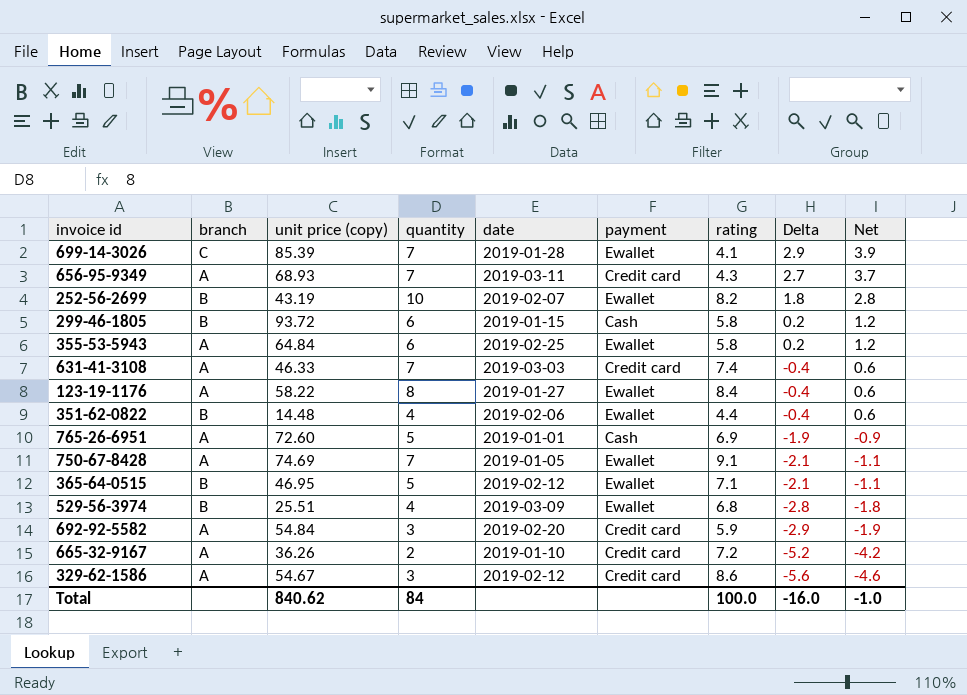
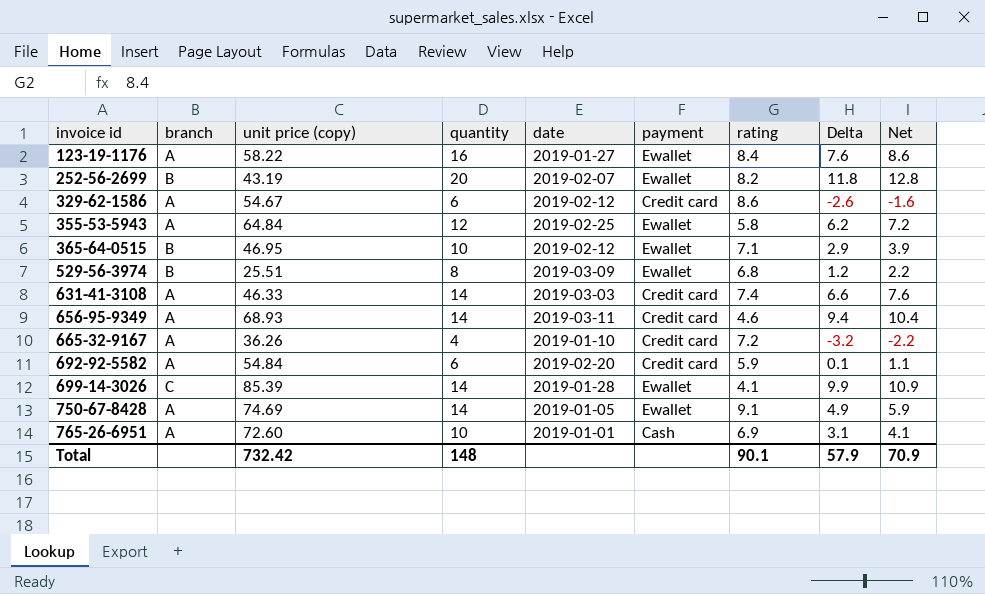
row order: Delta descending -> invoice id ascending
row 299-46-1805: B | 93.72 | 6 | 2019-01-15 | Cash | 5.8 | 0.2 | 1.2 -> none
row 351-62-0822: B | 14.48 | 4 | 2019-02-06 | Ewallet | 4.4 | -0.4 | 0.6 -> none
123-19-1176 | quantity: 8 -> 16
123-19-1176 | Delta: -0.4 -> 7.6
123-19-1176 | Net: 0.6 -> 8.6
252-56-2699 | quantity: 10 -> 20
252-56-2699 | Delta: 1.8 -> 11.8
252-56-2699 | Net: 2.8 -> 12.8
329-62-1586 | quantity: 3 -> 6
329-62-1586 | Delta: -5.6 -> -2.6
329-62-1586 | Net: -4.6 -> -1.6
355-53-5943 | quantity: 6 -> 12
355-53-5943 | Delta: 0.2 -> 6.2
355-53-5943 | Net: 1.2 -> 7.2
365-64-0515 | quantity: 5 -> 10
365-64-0515 | Delta: -2.1 -> 2.9
365-64-0515 | Net: -1.1 -> 3.9
529-56-3974 | quantity: 4 -> 8
529-56-3974 | Delta: -2.8 -> 1.2
529-56-3974 | Net: -1.8 -> 2.2
631-41-3108 | quantity: 7 -> 14
631-41-3108 | Delta: -0.4 -> 6.6
631-41-3108 | Net: 0.6 -> 7.6
656-95-9349 | quantity: 7 -> 14
656-95-9349 | rating: 4.3 -> 4.6
656-95-9349 | Delta: 2.7 -> 9.4
656-95-9349 | Net: 3.7 -> 10.4
665-32-9167 | quantity: 2 -> 4
665-32-9167 | Delta: -5.2 -> -3.2
665-32-9167 | Net: -4.2 -> -2.2
692-92-5582 | quantity: 3 -> 6
692-92-5582 | Delta: -2.9 -> 0.1
692-92-5582 | Net: -1.9 -> 1.1
699-14-3026 | quantity: 7 -> 14
699-14-3026 | Delta: 2.9 -> 9.9
699-14-3026 | Net: 3.9 -> 10.9
750-67-8428 | quantity: 7 -> 14
750-67-8428 | Delta: -2.1 -> 4.9
750-67-8428 | Net: -1.1 -> 5.9
765-26-6951 | quantity: 5 -> 10
765-26-6951 | Delta: -1.9 -> 3.1
765-26-6951 | Net: -0.9 -> 4.1
Total | unit price (copy): 840.62 -> 732.42
Total | quantity: 84 -> 148
Total | rating: 100.0 -> 90.1
Total | Delta: -16.0 -> 57.9
Total | Net: -1.0 -> 70.9

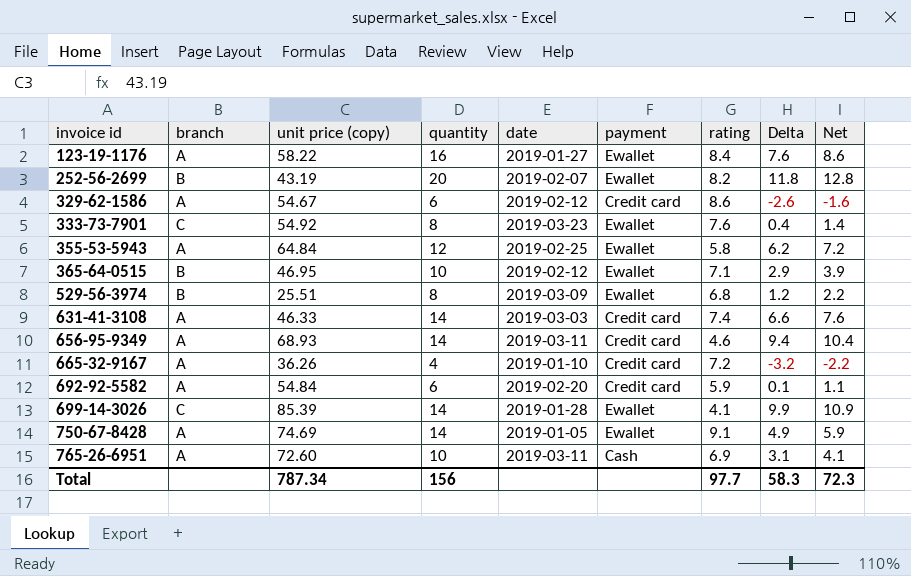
row 333-73-7901: none -> C | 54.92 | 8 | 2019-03-23 | Ewallet | 7.6 | 0.4 | 1.4
765-26-6951 | date: 2019-01-01 -> 2019-03-11
Total | unit price (copy): 732.42 -> 787.34
Total | quantity: 148 -> 156
Total | rating: 90.1 -> 97.7
Total | Delta: 57.9 -> 58.3
Total | Net: 70.9 -> 72.3

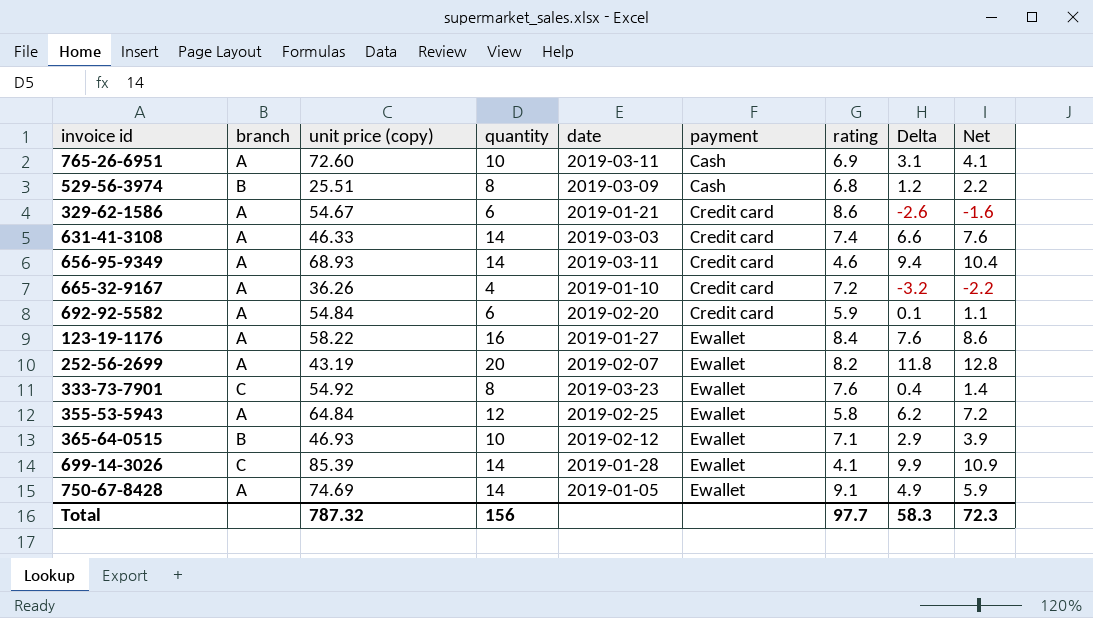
row order: invoice id ascending -> payment ascending
529-56-3974 | payment: Ewallet -> Cash
329-62-1586 | date: 2019-02-12 -> 2019-01-21
252-56-2699 | branch: B -> A
365-64-0515 | unit price (copy): 46.95 -> 46.93
Total | unit price (copy): 787.34 -> 787.32

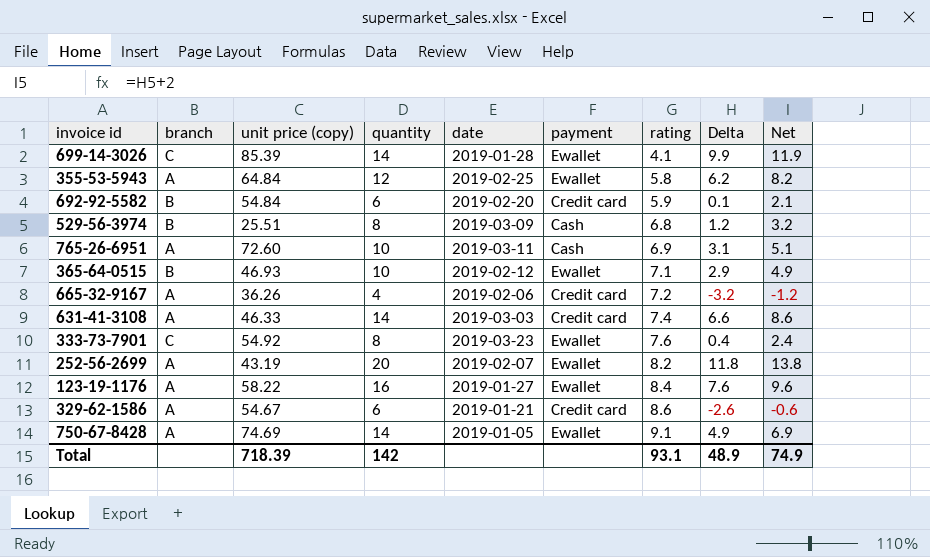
row order: payment ascending -> rating ascending
column Net | formula: [Delta] + 1 -> [Delta] + 2
row 656-95-9349: A | 68.93 | 14 | 2019-03-11 | Credit card | 4.6 | 9.4 | 10.4 -> none
692-92-5582 | branch: A -> B
665-32-9167 | date: 2019-01-10 -> 2019-02-06
Total | unit price (copy): 787.32 -> 718.39
Total | quantity: 156 -> 142
Total | rating: 97.7 -> 93.1
Total | Delta: 58.3 -> 48.9
Total | Net: 72.3 -> 74.9

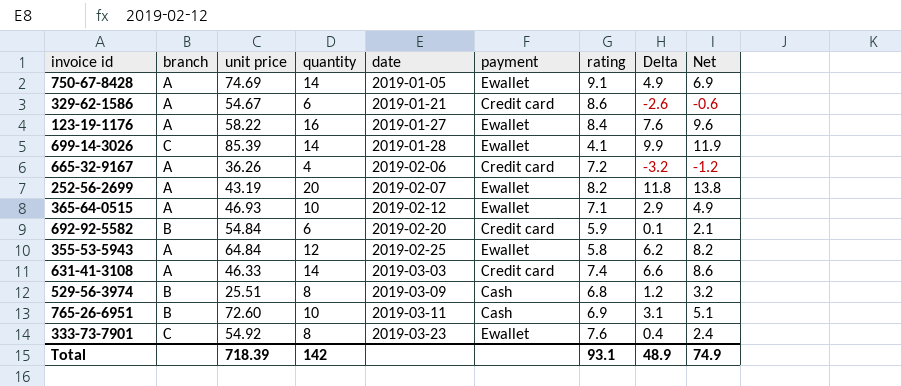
row order: rating ascending -> date ascending
column name: unit price (copy) -> unit price
365-64-0515 | branch: B -> A
765-26-6951 | branch: A -> B

